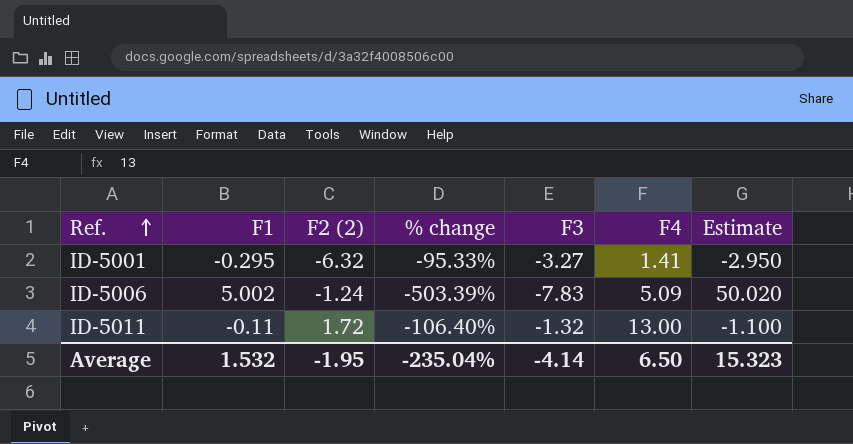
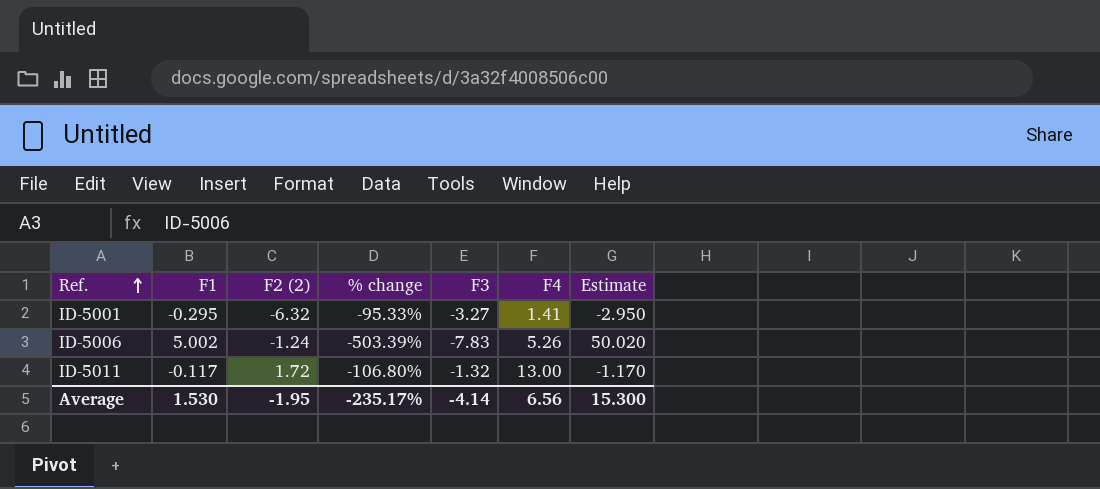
ID-5006 | F4: 5.09 -> 5.26
ID-5011 | F1: -0.11 -> -0.117
ID-5011 | % change: -106.40% -> -106.80%
ID-5011 | Estimate: -1.100 -> -1.170
Average | F1: 1.532 -> 1.530
Average | % change: -235.04% -> -235.17%
Average | F4: 6.50 -> 6.56
Average | Estimate: 15.323 -> 15.300

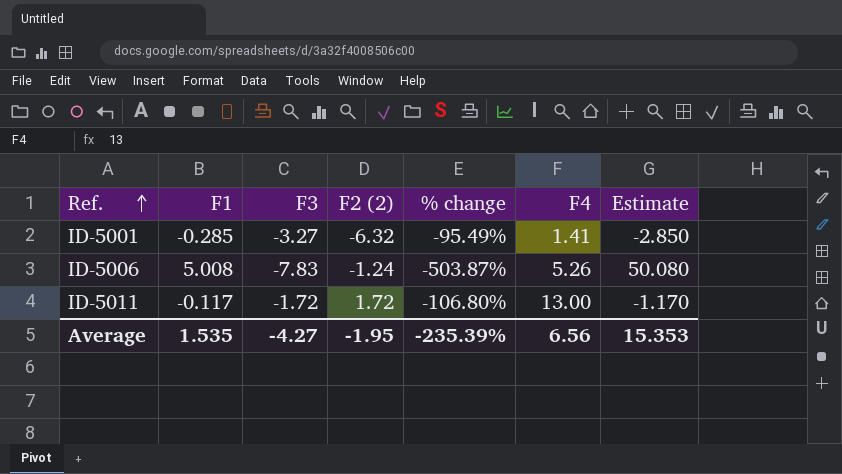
column F3 | position: 5 -> 3
ID-5001 | F1: -0.295 -> -0.285
ID-5001 | % change: -95.33% -> -95.49%
ID-5001 | Estimate: -2.950 -> -2.850
ID-5006 | F1: 5.002 -> 5.008
ID-5006 | % change: -503.39% -> -503.87%
ID-5006 | Estimate: 50.020 -> 50.080
ID-5011 | F3: -1.32 -> -1.72
Average | F1: 1.530 -> 1.535
Average | F3: -4.14 -> -4.27
Average | % change: -235.17% -> -235.39%
Average | Estimate: 15.300 -> 15.353

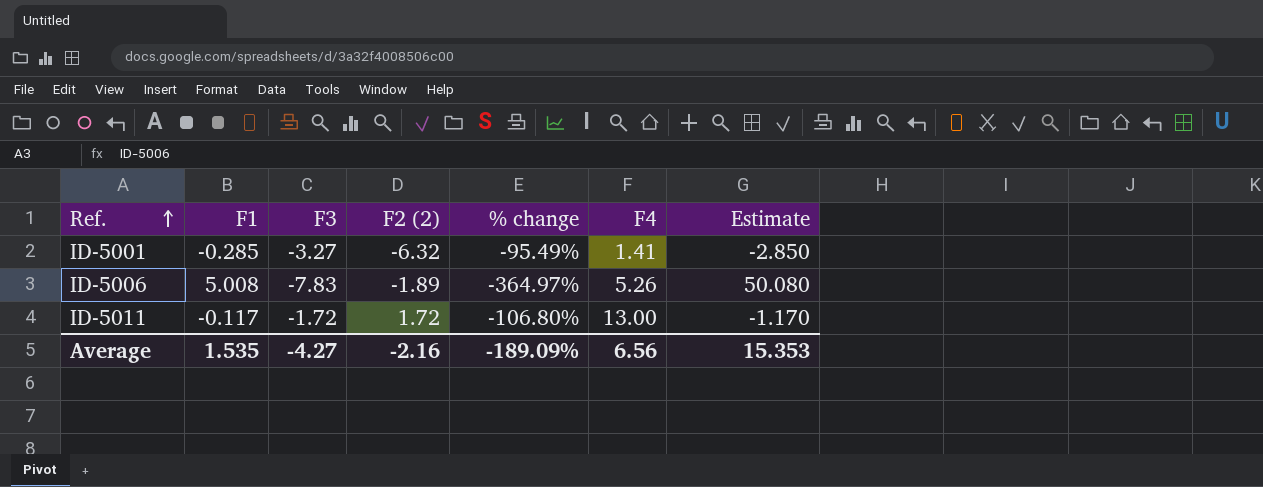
ID-5006 | F2 (2): -1.24 -> -1.89
ID-5006 | % change: -503.87% -> -364.97%
Average | F2 (2): -1.95 -> -2.16
Average | % change: -235.39% -> -189.09%

